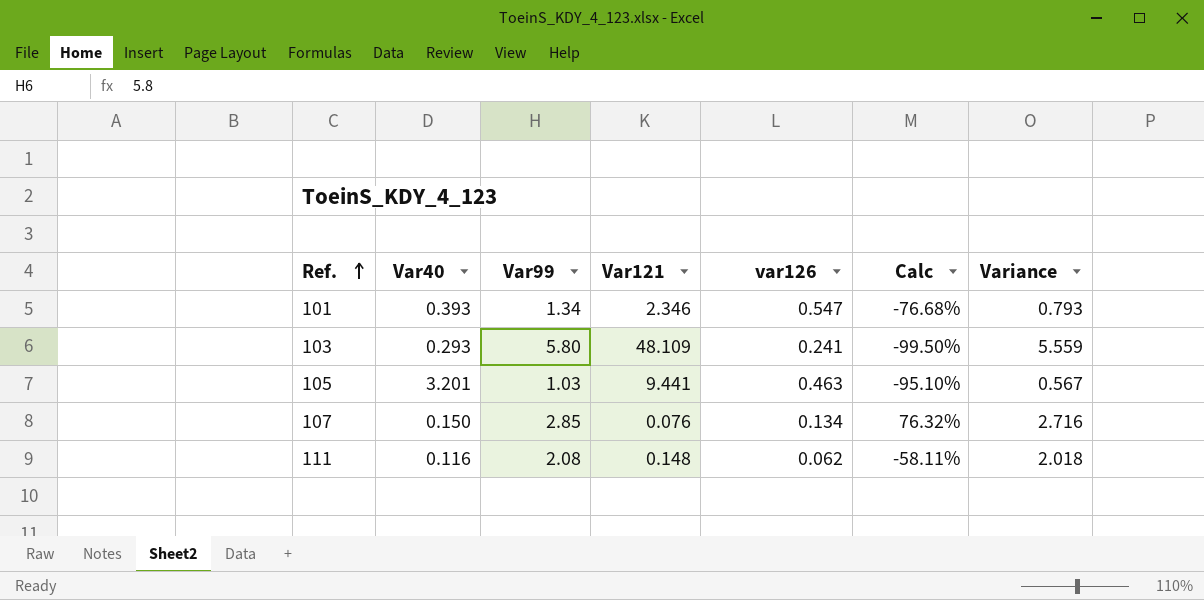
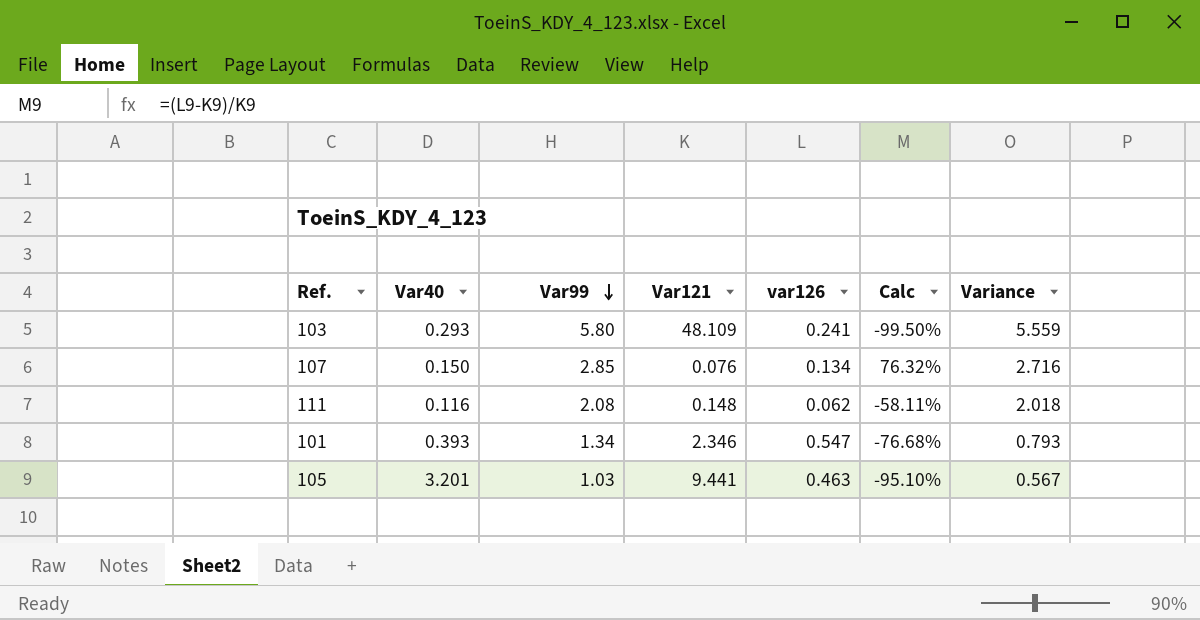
row order: Ref. ascending -> Var99 descending

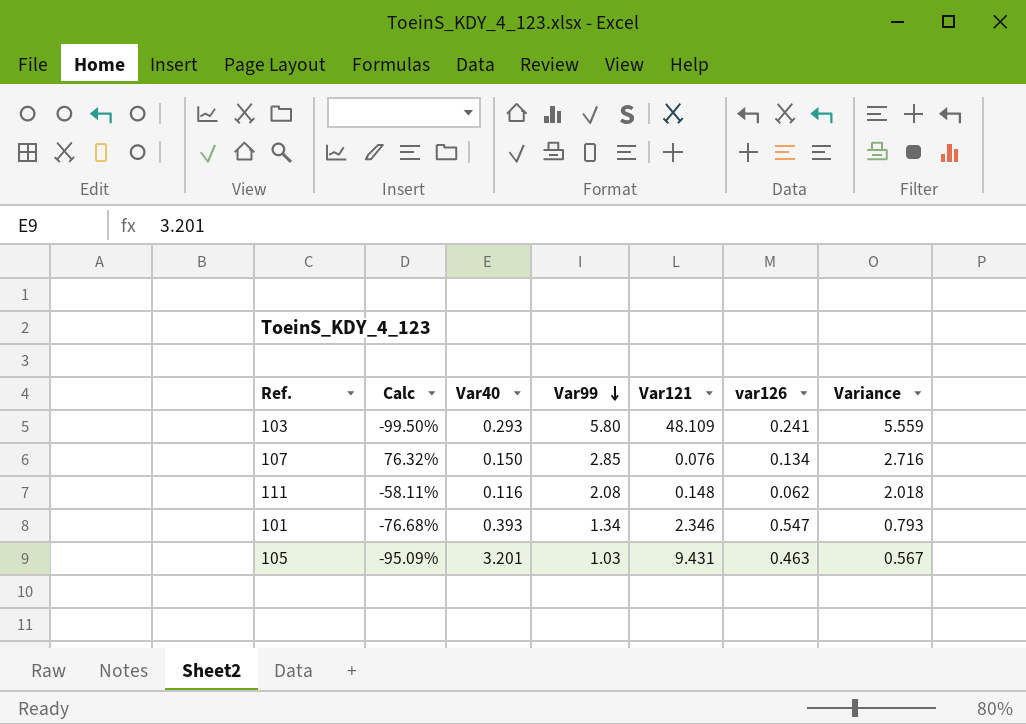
column Calc | position: 6 -> 2
105 | Calc: -95.10% -> -95.09%
105 | Var121: 9.441 -> 9.431

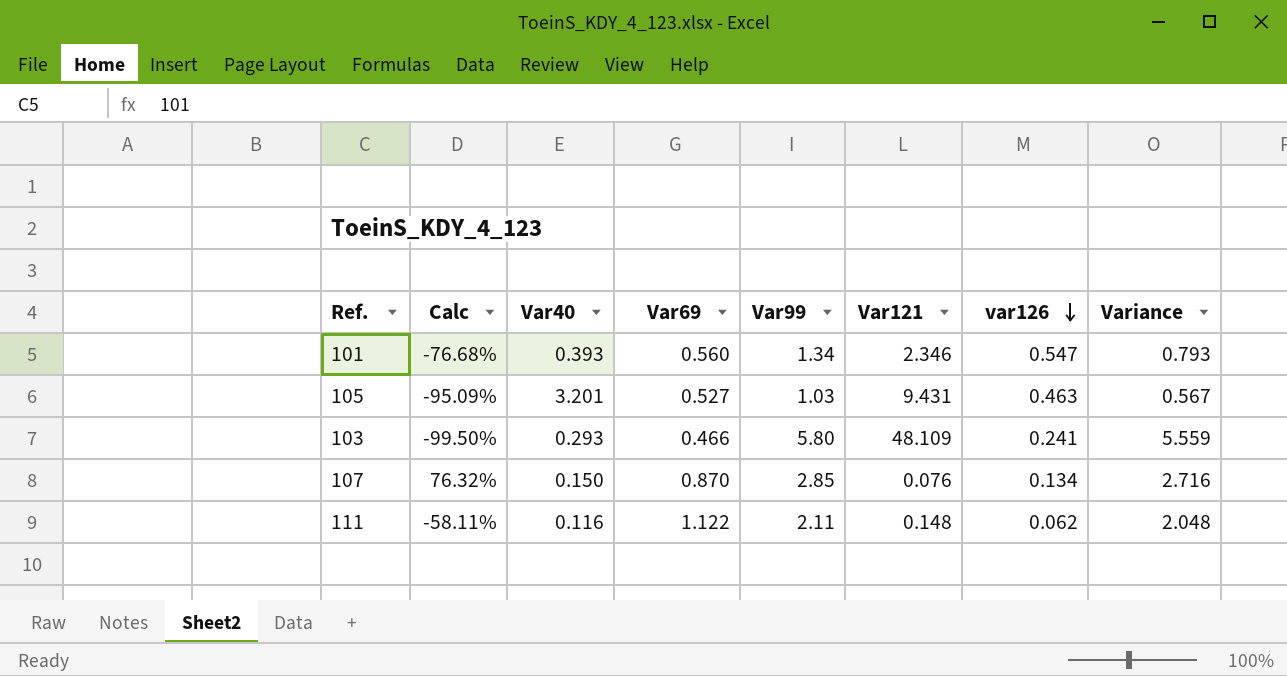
row order: Var99 descending -> var126 descending
column Var69 | position: none -> 4
111 | Var99: 2.08 -> 2.11
111 | Variance: 2.018 -> 2.048

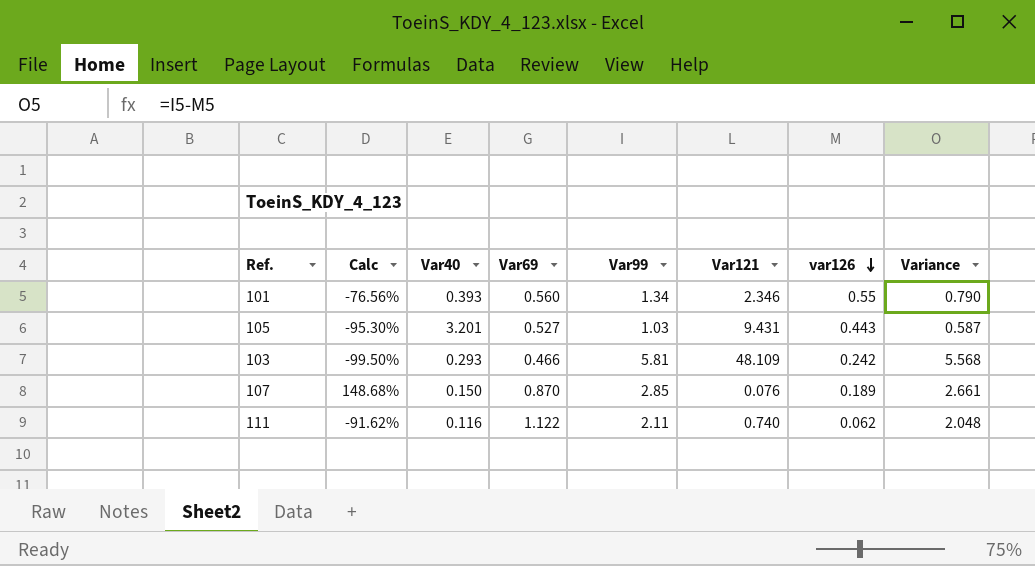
101 | Calc: -76.68% -> -76.56%
101 | var126: 0.547 -> 0.55
101 | Variance: 0.793 -> 0.790
105 | Calc: -95.09% -> -95.30%
105 | var126: 0.463 -> 0.443
105 | Variance: 0.567 -> 0.587
103 | Var99: 5.80 -> 5.81
103 | var126: 0.241 -> 0.242
103 | Variance: 5.559 -> 5.568
107 | Calc: 76.32% -> 148.68%
107 | var126: 0.134 -> 0.189
107 | Variance: 2.716 -> 2.661
111 | Calc: -58.11% -> -91.62%
111 | Var121: 0.148 -> 0.740

